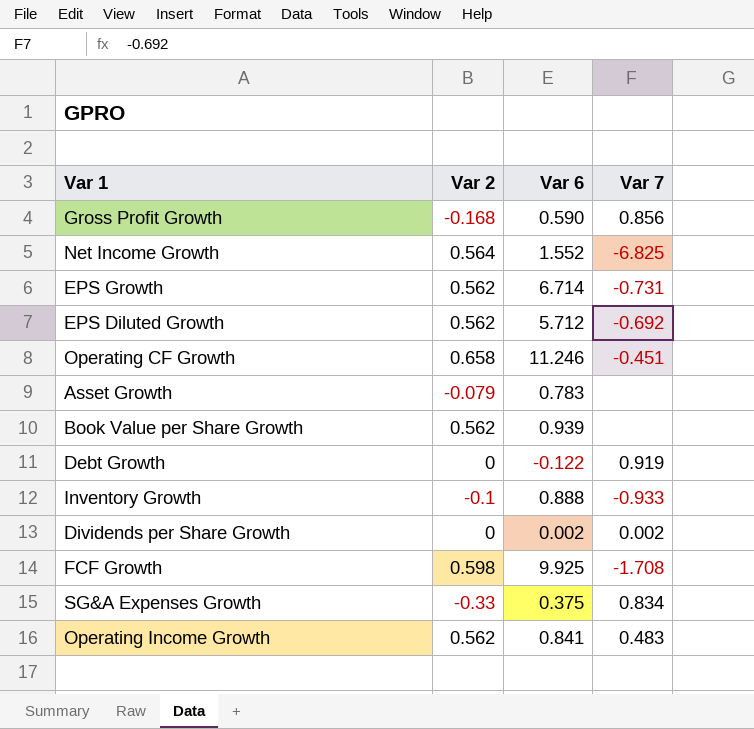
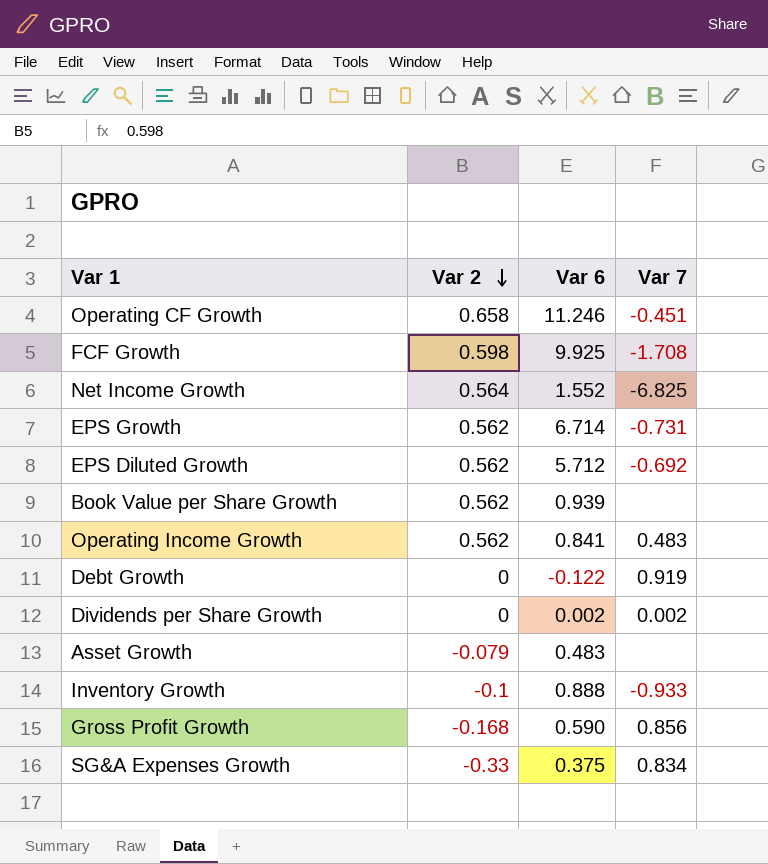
row order: none -> Var 2 descending
Asset Growth | Var 6: 0.783 -> 0.483

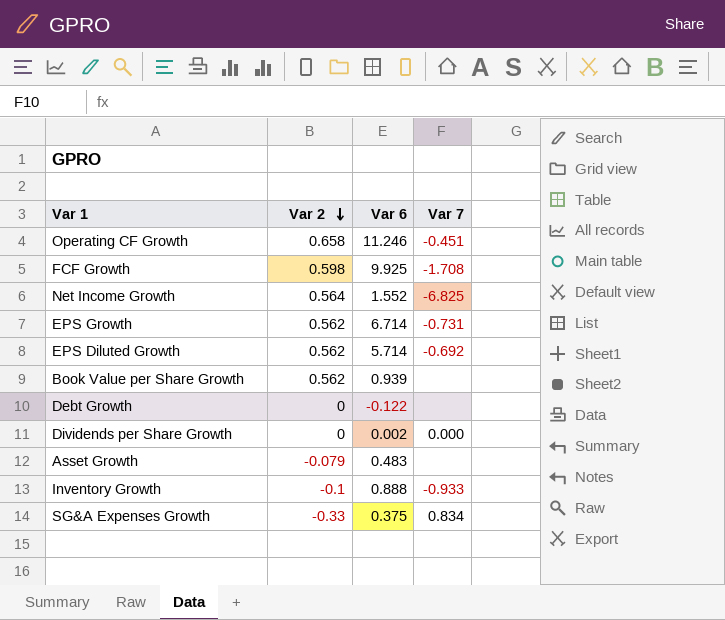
row Operating Income Growth: 0.562 | 0.841 | 0.483 -> none
row Gross Profit Growth: -0.168 | 0.590 | 0.856 -> none
EPS Diluted Growth | Var 6: 5.712 -> 5.714
Debt Growth | Var 7: 0.919 -> none
Dividends per Share Growth | Var 7: 0.002 -> 0.000

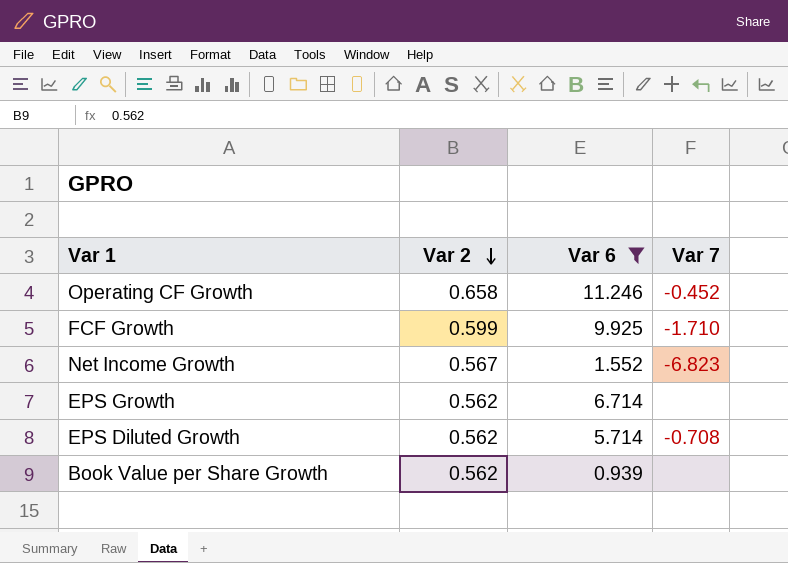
filter: none -> Var 6 >= 0.939
Operating CF Growth | Var 7: -0.451 -> -0.452
FCF Growth | Var 2: 0.598 -> 0.599
FCF Growth | Var 7: -1.708 -> -1.710
Net Income Growth | Var 2: 0.564 -> 0.567
Net Income Growth | Var 7: -6.825 -> -6.823
EPS Growth | Var 7: -0.731 -> none
EPS Diluted Growth | Var 7: -0.692 -> -0.708

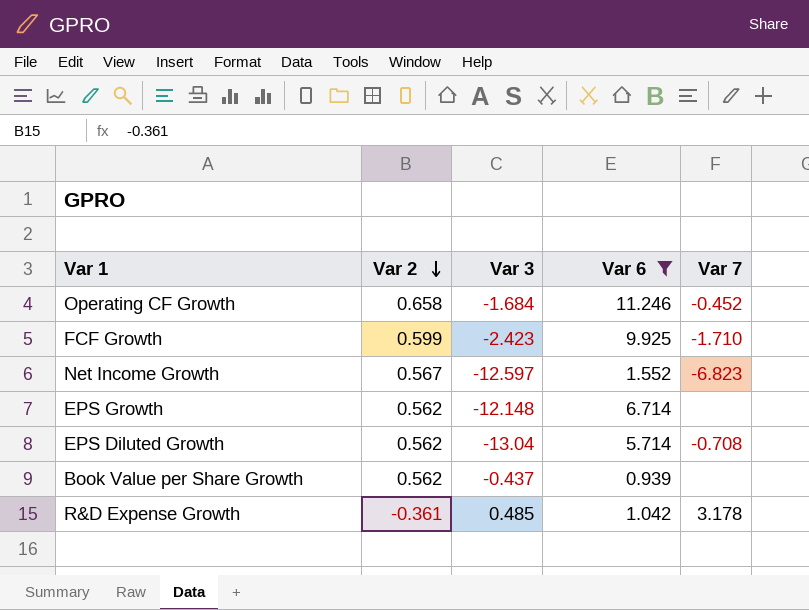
column Var 3 | position: none -> 3
row R&D Expense Growth: none -> -0.361 | 0.485 | 1.042 | 3.178

